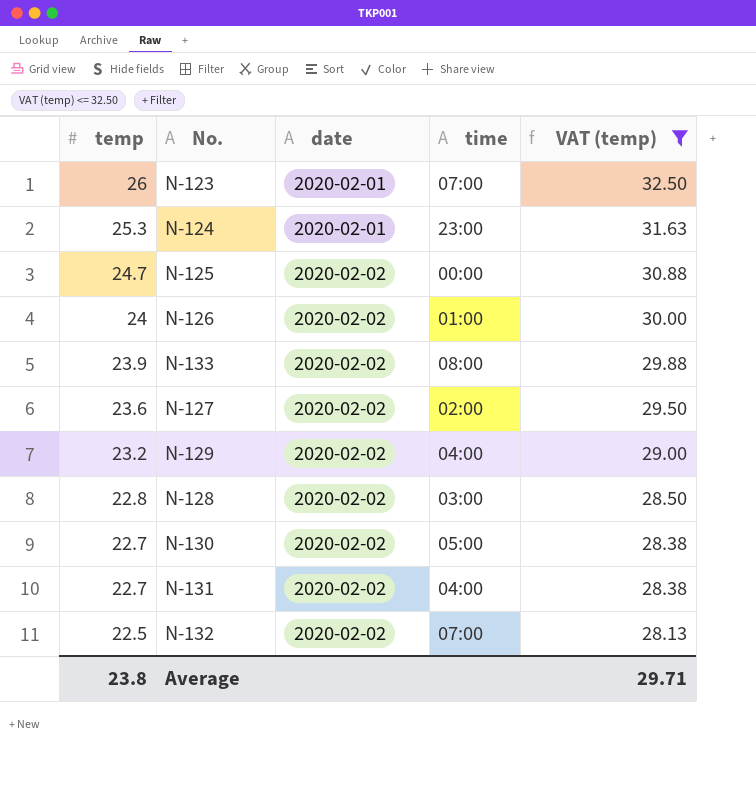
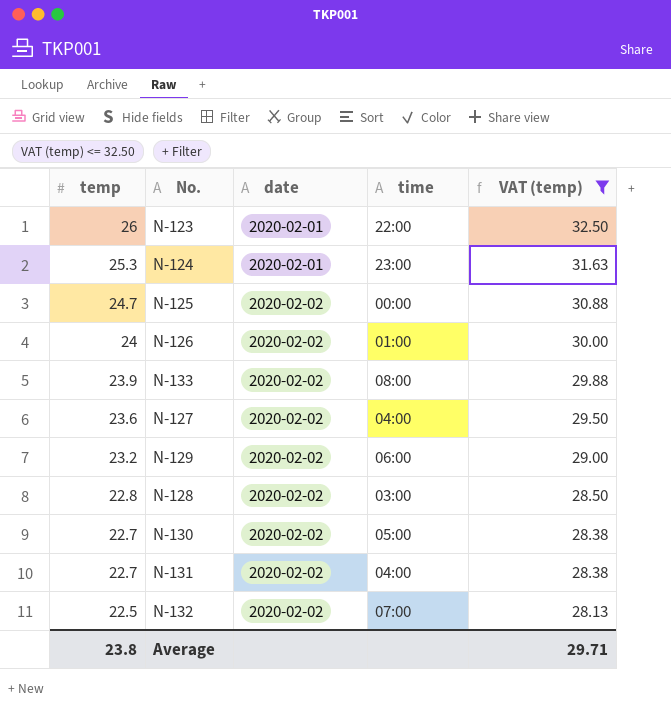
N-123 | time: 07:00 -> 22:00
N-127 | time: 02:00 -> 04:00
N-129 | time: 04:00 -> 06:00

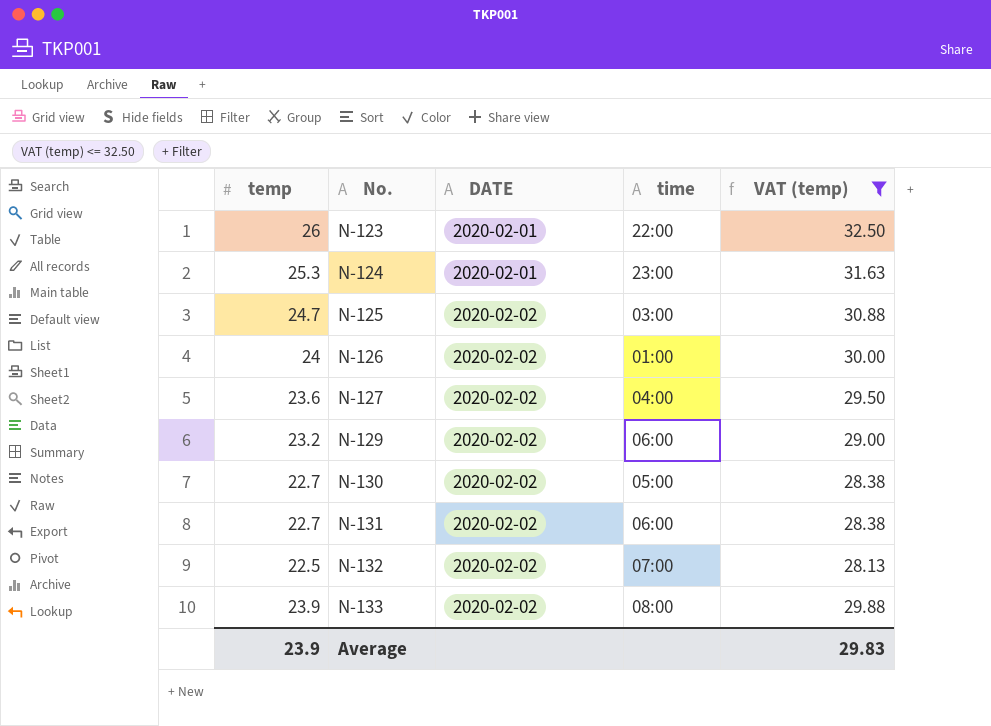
row order: temp descending -> No. ascending
column name: date -> DATE
row N-128: 22.8 | 2020-02-02 | 03:00 | 28.50 -> none
N-125 | time: 00:00 -> 03:00
N-131 | time: 04:00 -> 06:00
Average | temp: 23.8 -> 23.9
Average | VAT (temp): 29.71 -> 29.83

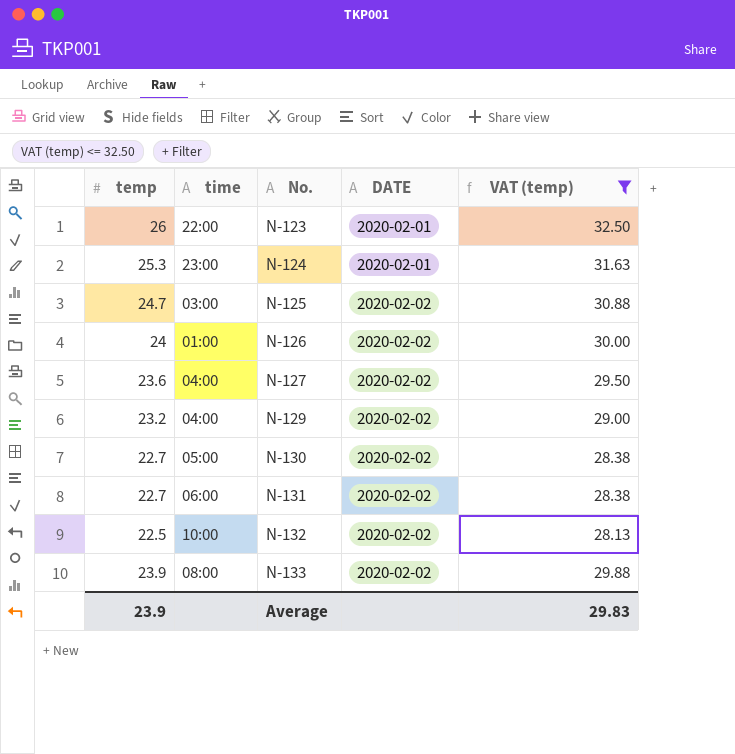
column time | position: 4 -> 2
N-129 | time: 06:00 -> 04:00
N-132 | time: 07:00 -> 10:00

